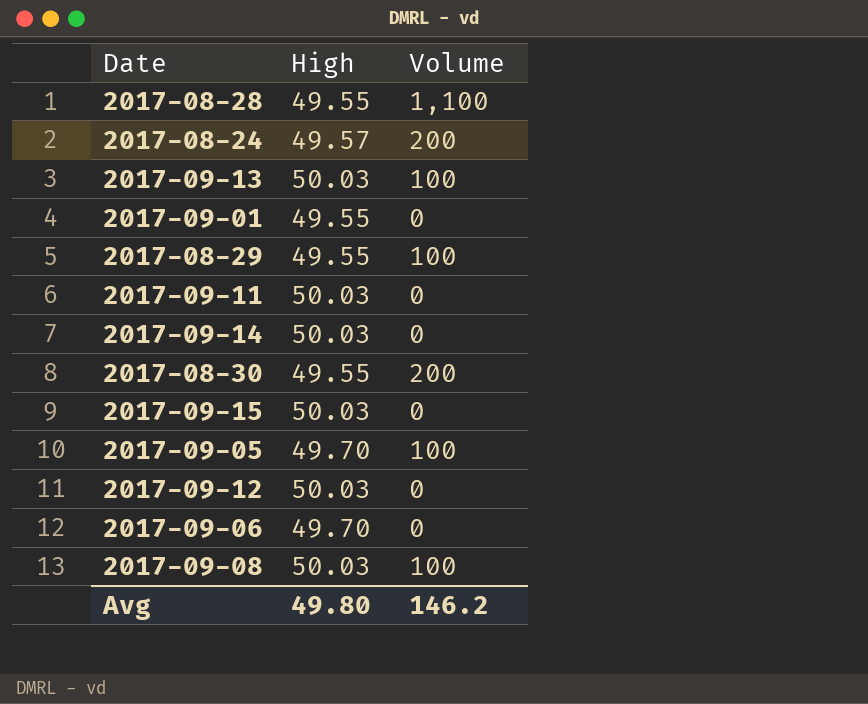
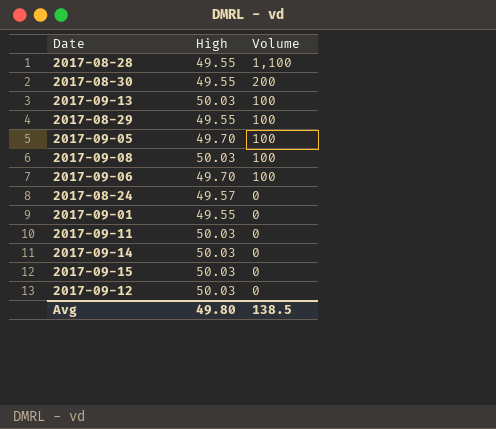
row order: none -> Volume descending
2017-09-06 | Volume: 0 -> 100
2017-08-24 | Volume: 200 -> 0
Avg | Volume: 146.2 -> 138.5

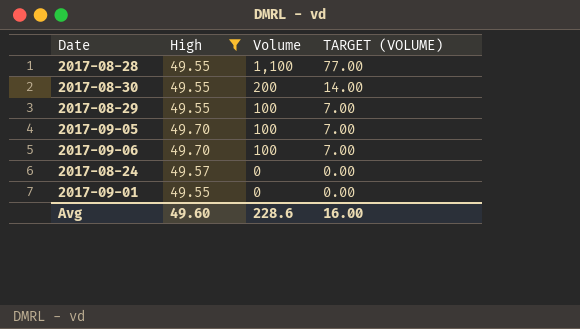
filter: none -> High != 50.03
column TARGET (VOLUME) | formula: none -> [Volume] * 0.07
Avg | High: 49.80 -> 49.60
Avg | Volume: 138.5 -> 228.6

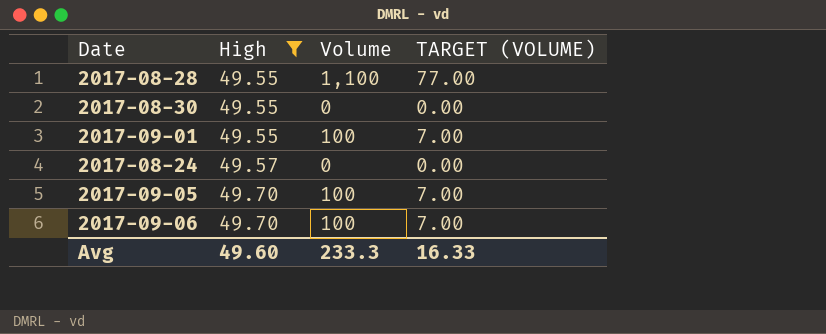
row order: Volume descending -> High ascending
row 2017-08-29: 49.55 | 100 | 7.00 -> none
2017-08-30 | Volume: 200 -> 0
2017-08-30 | TARGET (VOLUME): 14.00 -> 0.00
2017-09-01 | Volume: 0 -> 100
2017-09-01 | TARGET (VOLUME): 0.00 -> 7.00
Avg | Volume: 228.6 -> 233.3
Avg | TARGET (VOLUME): 16.00 -> 16.33

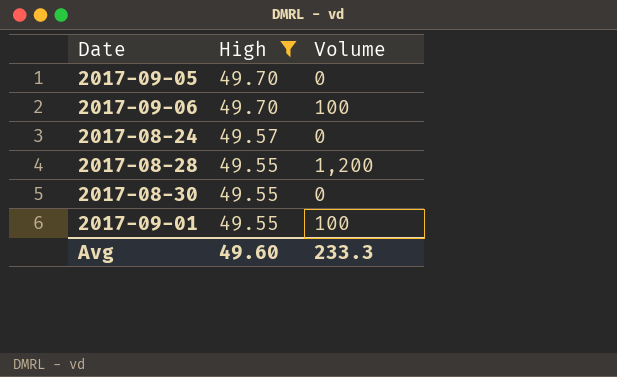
row order: High ascending -> High descending
column TARGET (VOLUME) | formula: [Volume] * 0.07 -> none
2017-09-05 | Volume: 100 -> 0
2017-08-28 | Volume: 1,100 -> 1,200

